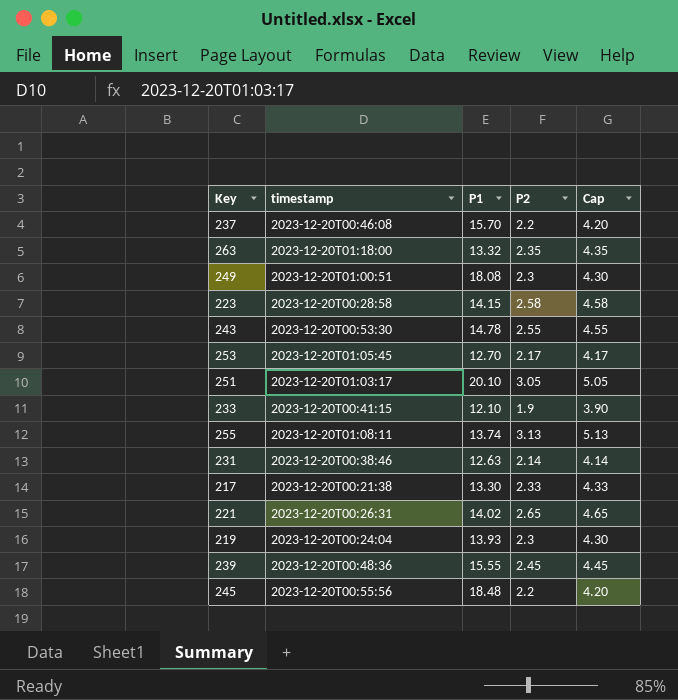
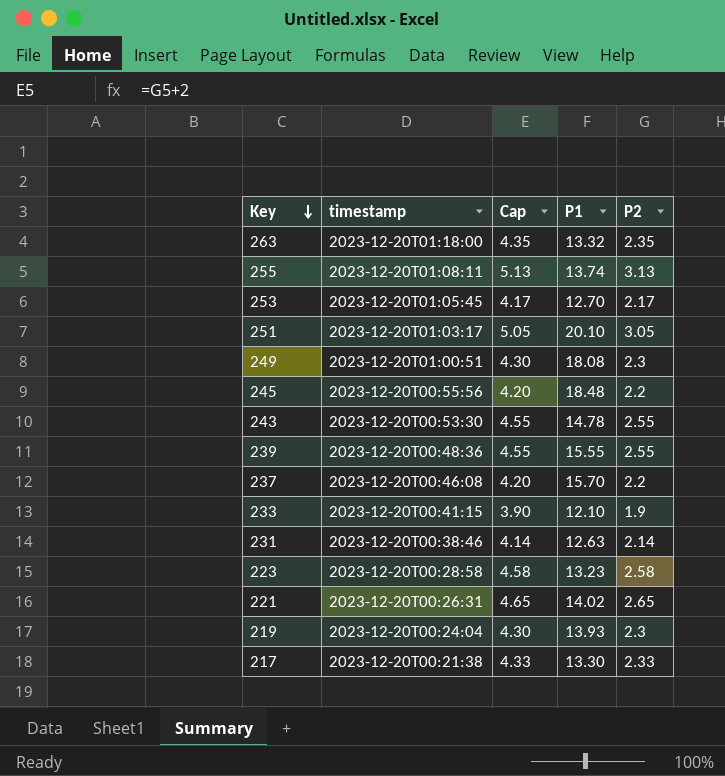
row order: none -> Key descending
column Cap | position: 5 -> 3
239 | Cap: 4.45 -> 4.55
239 | P2: 2.45 -> 2.55
223 | P1: 14.15 -> 13.23

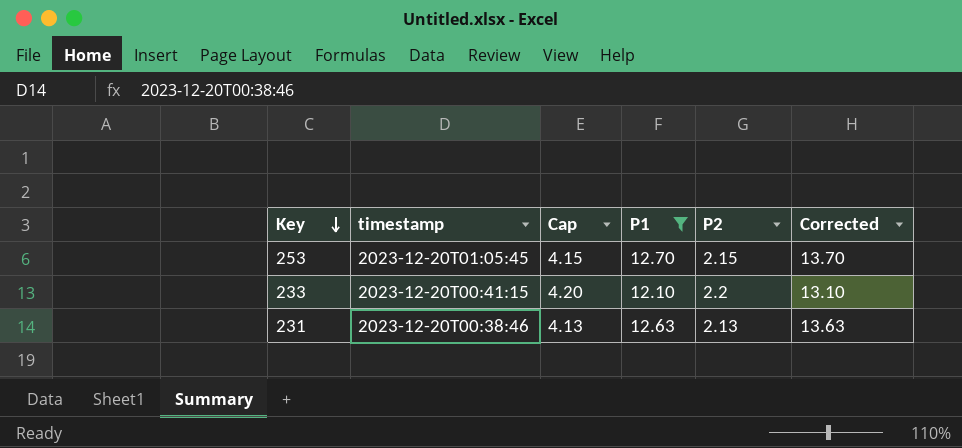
filter: none -> P1 <= 12.70
column Corrected | formula: none -> [P1] + 1
253 | Cap: 4.17 -> 4.15
253 | P2: 2.17 -> 2.15
233 | Cap: 3.90 -> 4.20
233 | P2: 1.9 -> 2.2
231 | Cap: 4.14 -> 4.13
231 | P2: 2.14 -> 2.13

